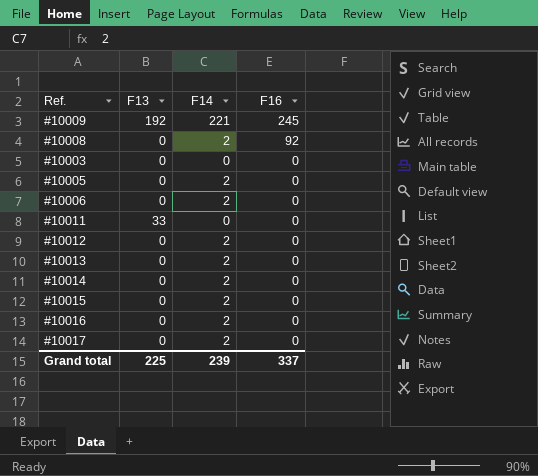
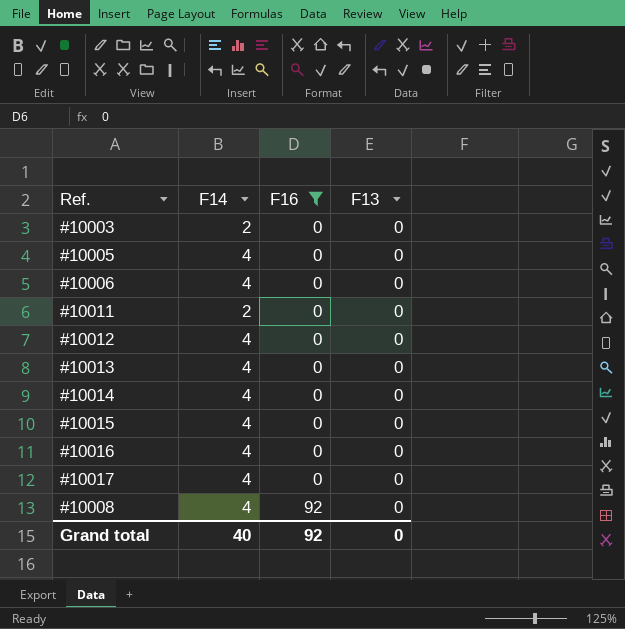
filter: none -> F16 != 245
row order: F16 descending -> F16 ascending
column F13 | position: 2 -> 4
#10003 | F14: 0 -> 2
#10005 | F14: 2 -> 4
#10006 | F14: 2 -> 4
#10011 | F14: 0 -> 2
#10011 | F13: 33 -> 0
#10012 | F14: 2 -> 4
#10013 | F14: 2 -> 4
#10014 | F14: 2 -> 4
#10015 | F14: 2 -> 4
#10016 | F14: 2 -> 4
#10017 | F14: 2 -> 4
#10008 | F14: 2 -> 4
Grand total | F14: 239 -> 40
Grand total | F16: 337 -> 92
Grand total | F13: 225 -> 0

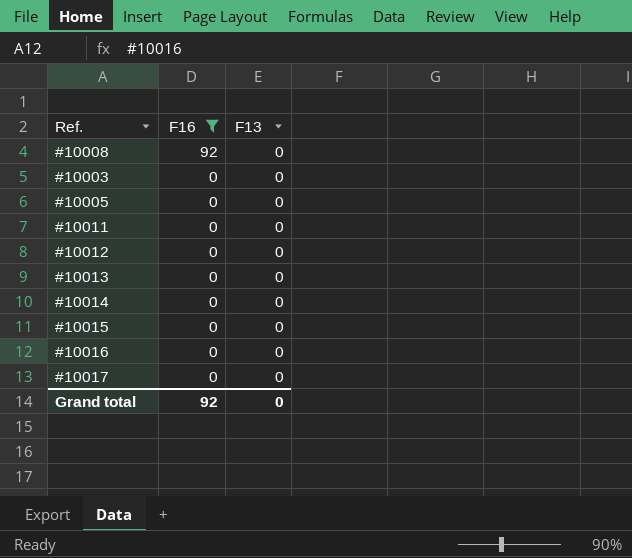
row order: F16 ascending -> F16 descending
column F14 | position: 2 -> none
row #10006: 4 | 0 | 0 -> none

